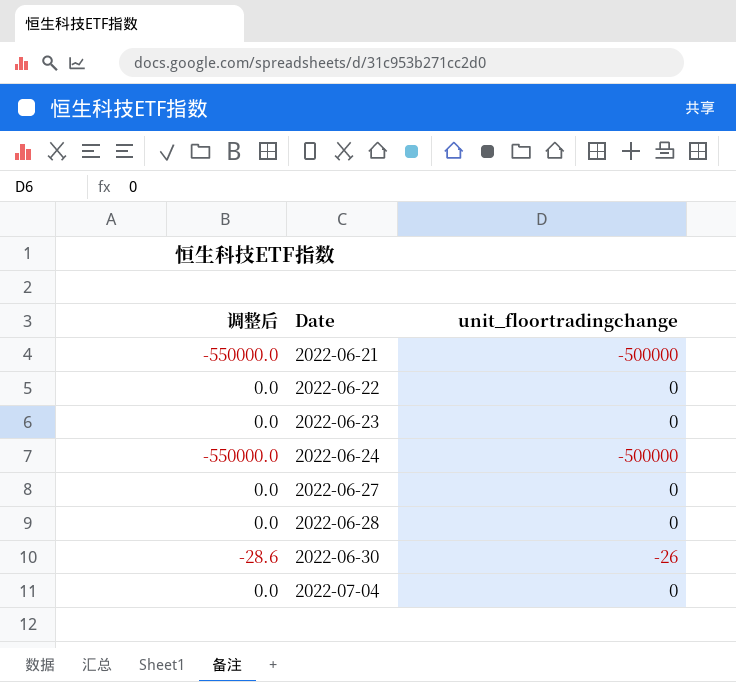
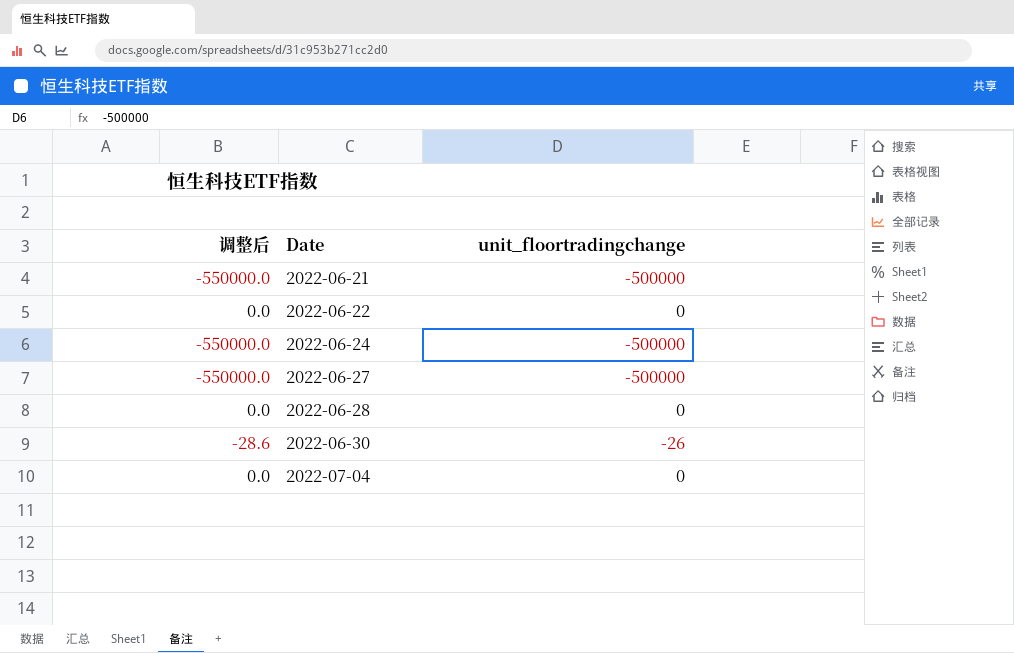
row 2022-06-23: 0.0 | 0 -> none
2022-06-27 | 调整后: 0.0 -> -550000.0
2022-06-27 | unit_floortradingchange: 0 -> -500000

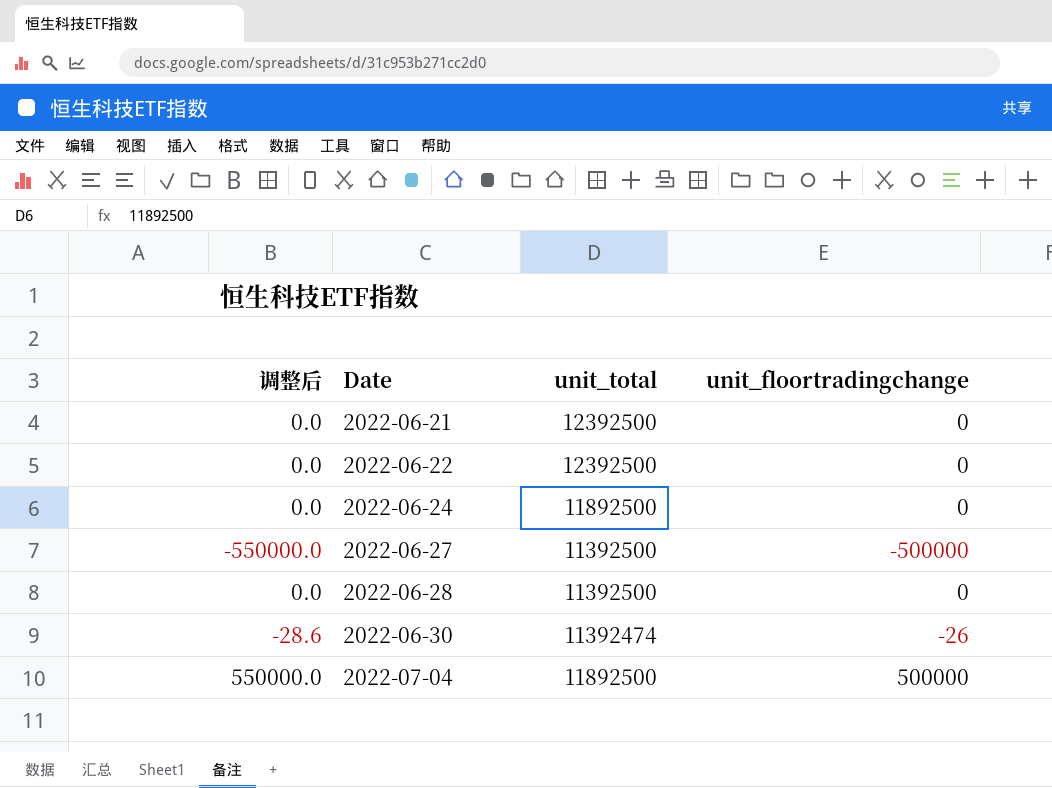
column unit_total | position: none -> 3
2022-06-21 | 调整后: -550000.0 -> 0.0
2022-06-21 | unit_floortradingchange: -500000 -> 0
2022-06-24 | 调整后: -550000.0 -> 0.0
2022-06-24 | unit_floortradingchange: -500000 -> 0
2022-07-04 | 调整后: 0.0 -> 550000.0
2022-07-04 | unit_floortradingchange: 0 -> 500000

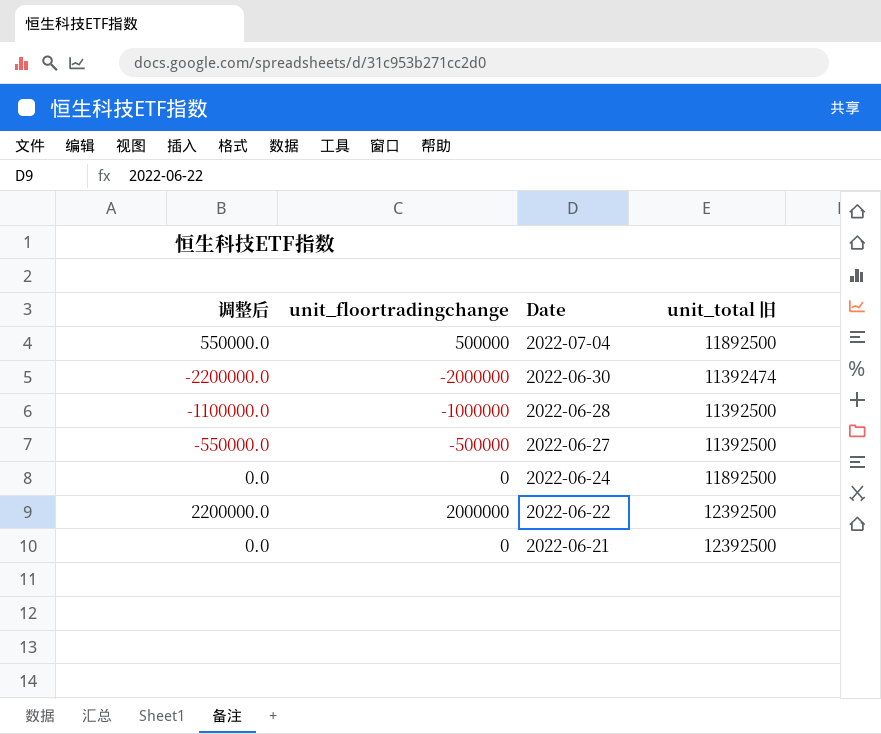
row order: Date ascending -> Date descending
column unit_floortradingchange | position: 4 -> 2
column name: unit_total -> unit_total 旧
2022-06-30 | 调整后: -28.6 -> -2200000.0
2022-06-30 | unit_floortradingchange: -26 -> -2000000
2022-06-28 | 调整后: 0.0 -> -1100000.0
2022-06-28 | unit_floortradingchange: 0 -> -1000000
2022-06-22 | 调整后: 0.0 -> 2200000.0
2022-06-22 | unit_floortradingchange: 0 -> 2000000

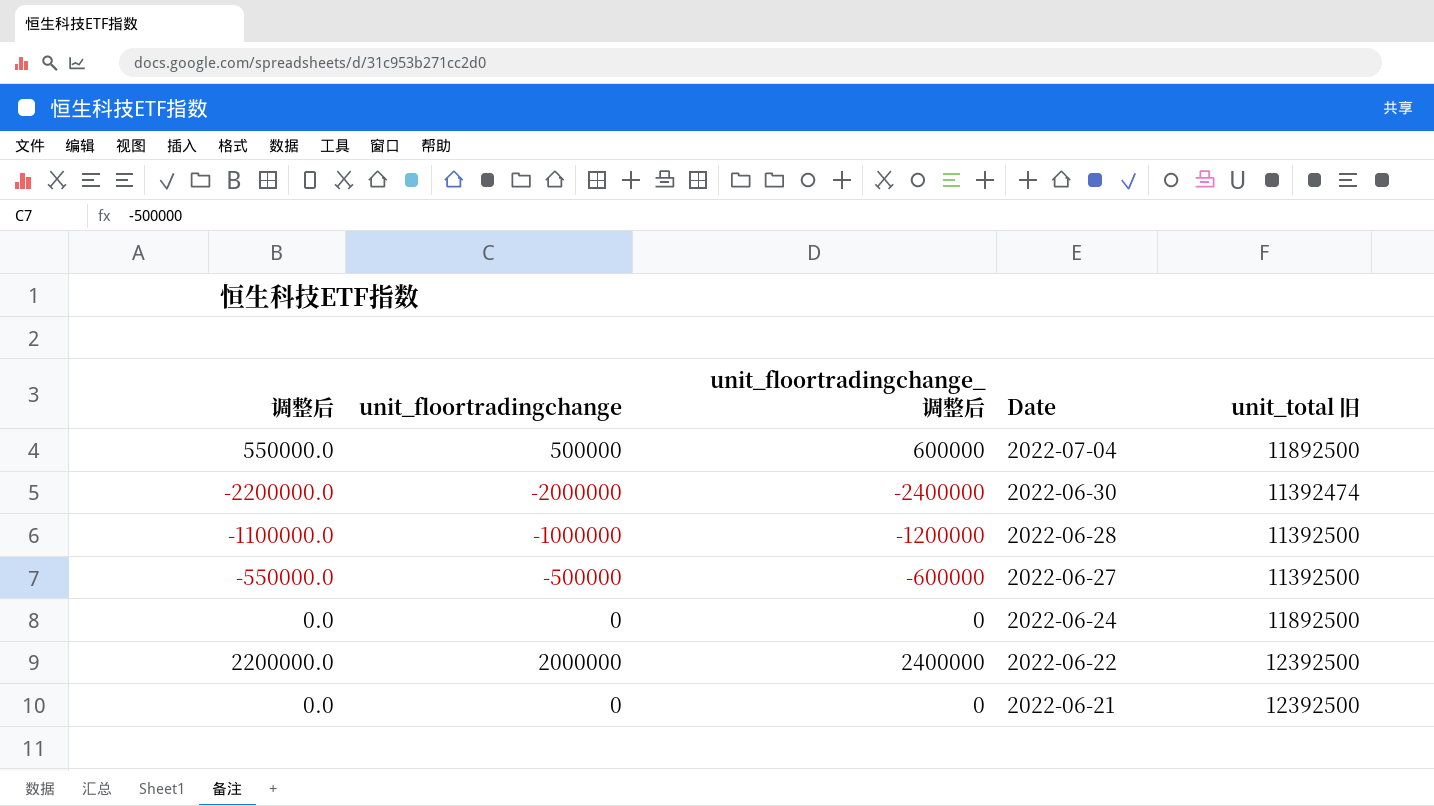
column unit_floortradingchange_调整后 | formula: none -> [unit_floortradingchange] * 1.2

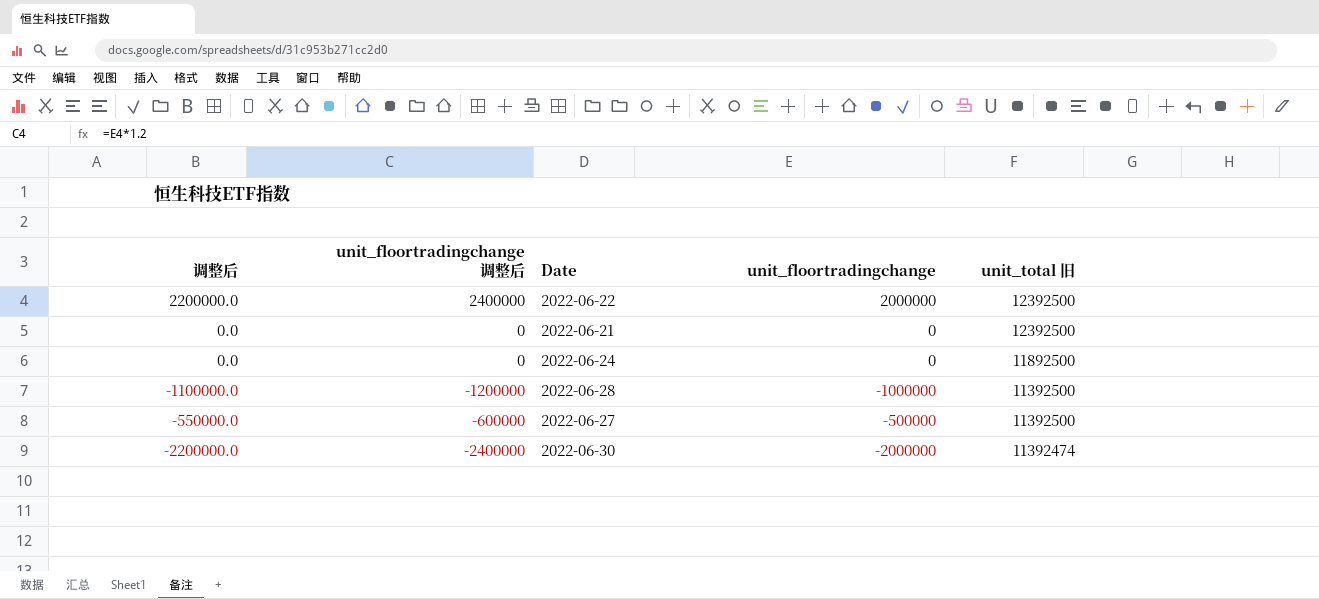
row order: Date descending -> unit_total 旧 descending
column name: unit_floortradingchange_调整后 -> unit_floortradingchange 调整后
column unit_floortradingchange | position: 2 -> 4
row 2022-07-04: 550000.0 | 500000 | 600000 | 11892500 -> none

